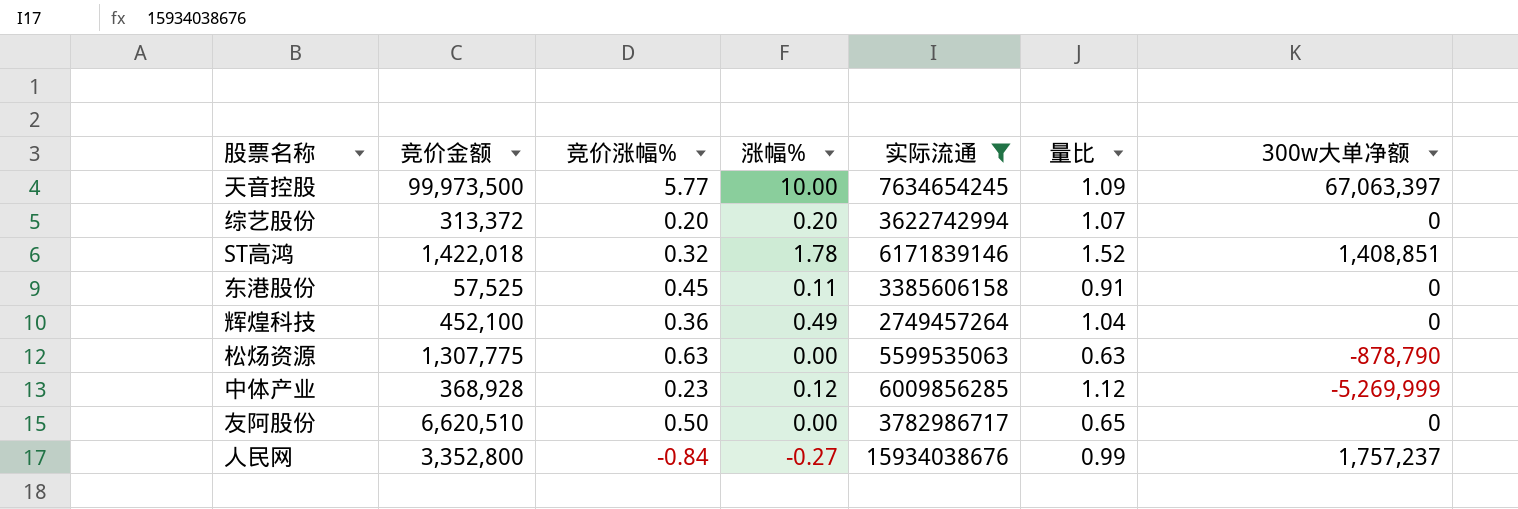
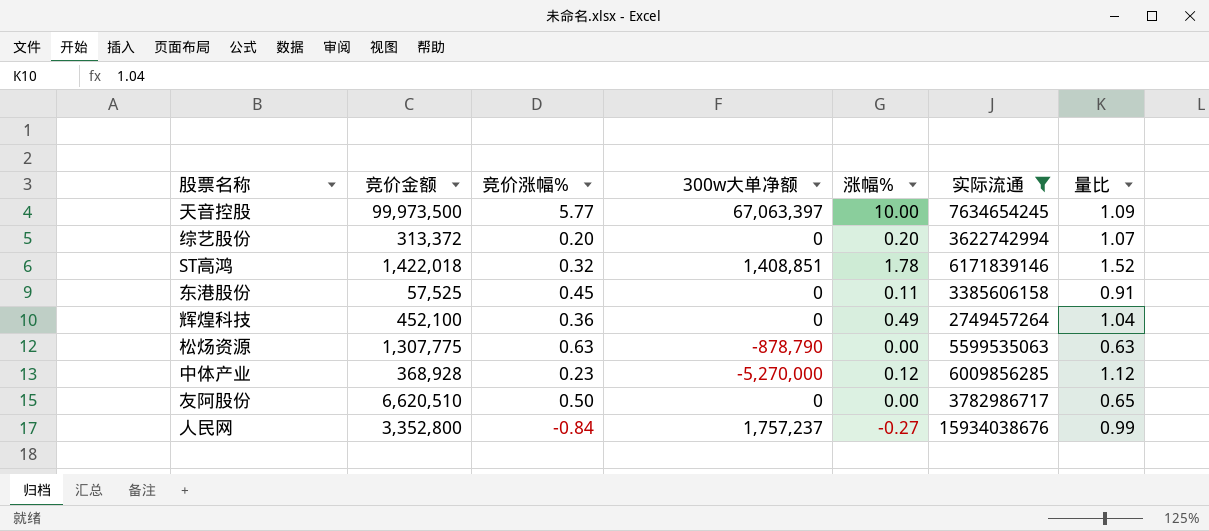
column 300w大单净额 | position: 7 -> 4
中体产业 | 300w大单净额: -5,269,999 -> -5,270,000

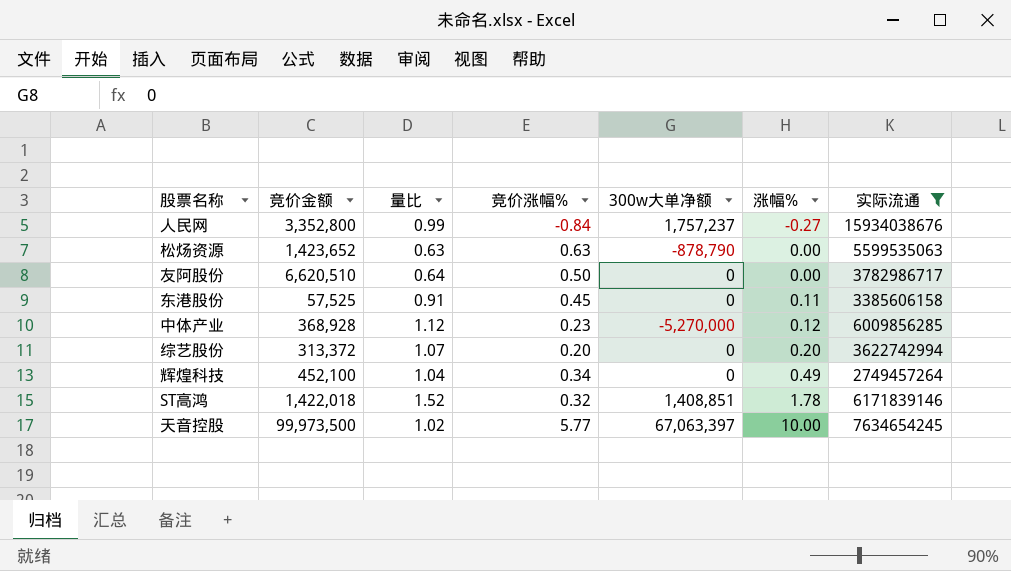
row order: none -> 涨幅% ascending
column 量比 | position: 7 -> 3
松炀资源 | 竞价金额: 1,307,775 -> 1,423,652
友阿股份 | 量比: 0.65 -> 0.64
辉煌科技 | 竞价涨幅%: 0.36 -> 0.34
天音控股 | 量比: 1.09 -> 1.02

